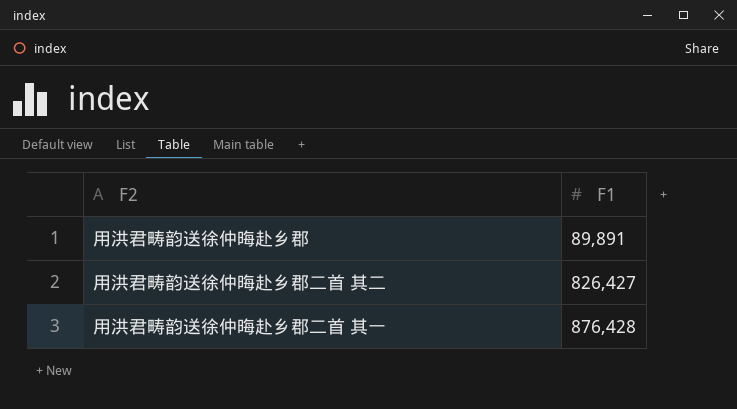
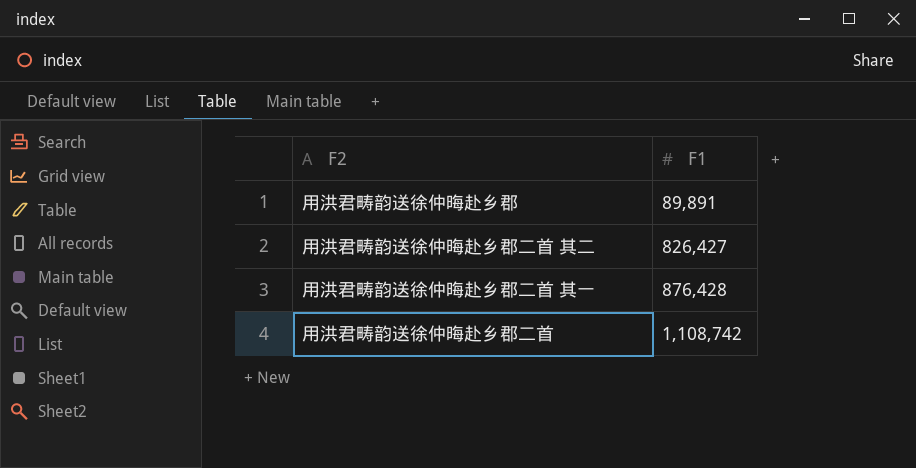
row 用洪君畴韵送徐仲晦赴乡郡二首: none -> 1,108,742

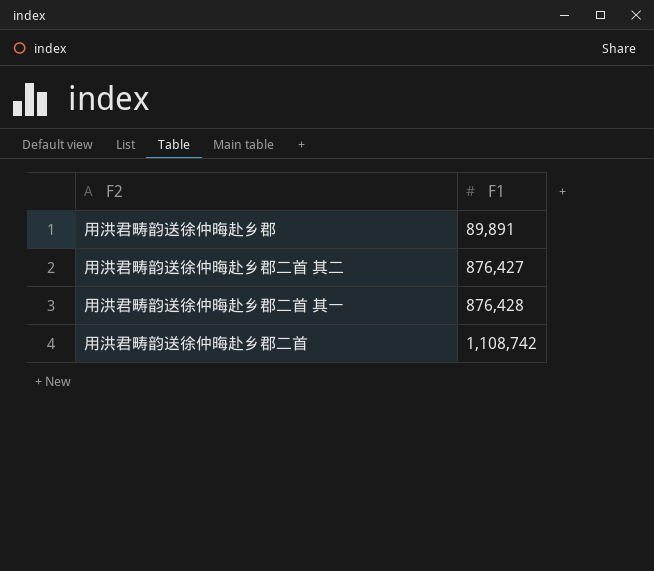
用洪君畴韵送徐仲晦赴乡郡二首 其二 | F1: 826,427 -> 876,427

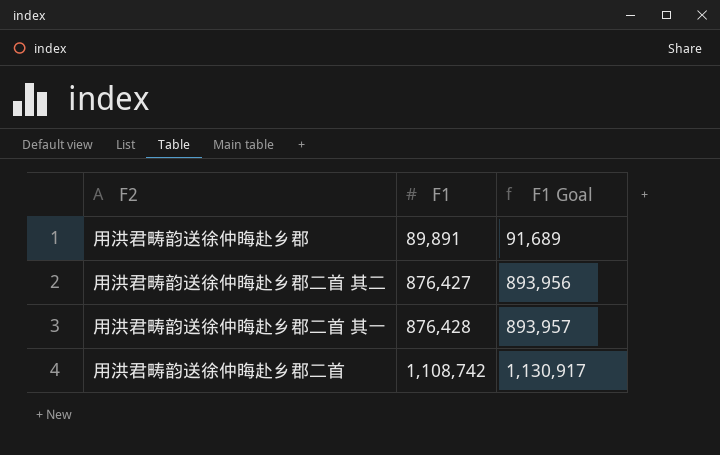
column F1 Goal | formula: none -> [F1] * 1.02

